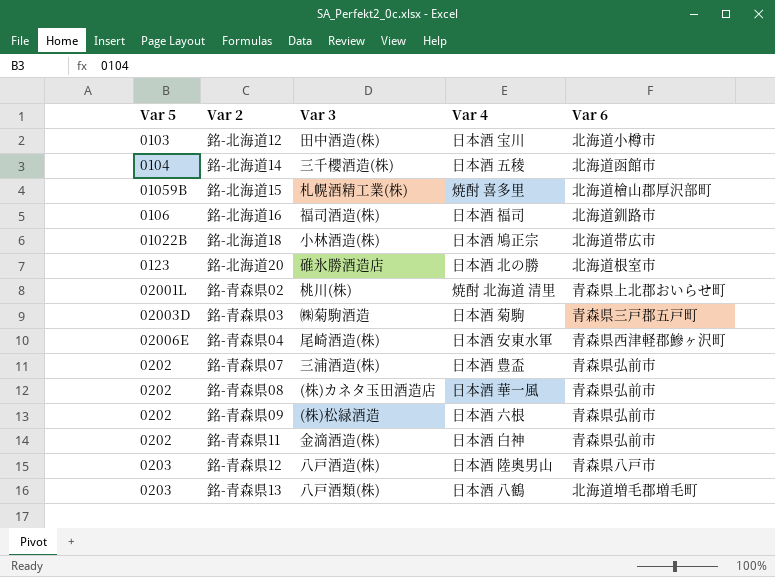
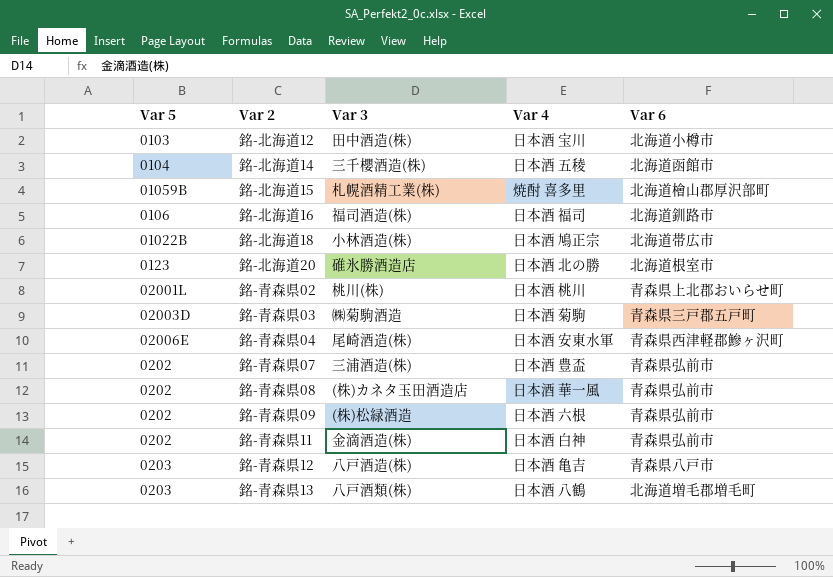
銘-青森県02 | Var 4: 焼酎 北海道 清里 -> 日本酒 桃川
銘-青森県12 | Var 4: 日本酒 陸奥男山 -> 日本酒 亀吉

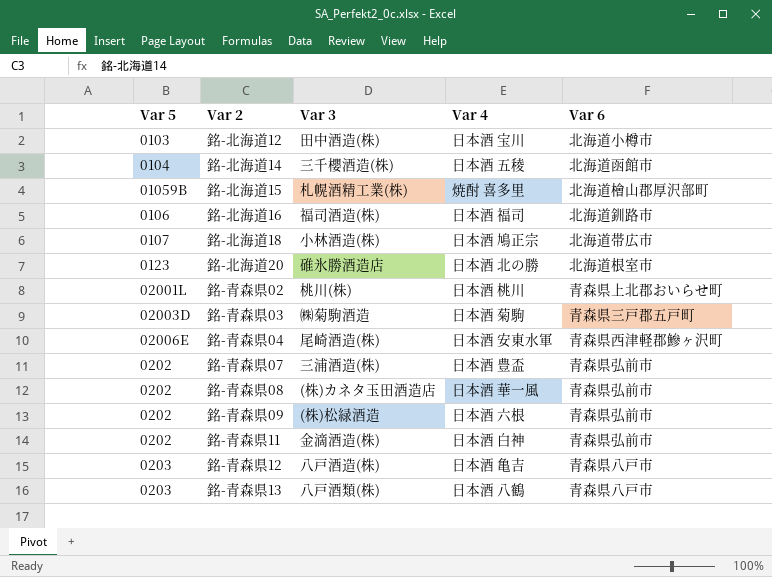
銘-北海道18 | Var 5: 01022B -> 0107
銘-青森県13 | Var 6: 北海道増毛郡増毛町 -> 青森県八戸市

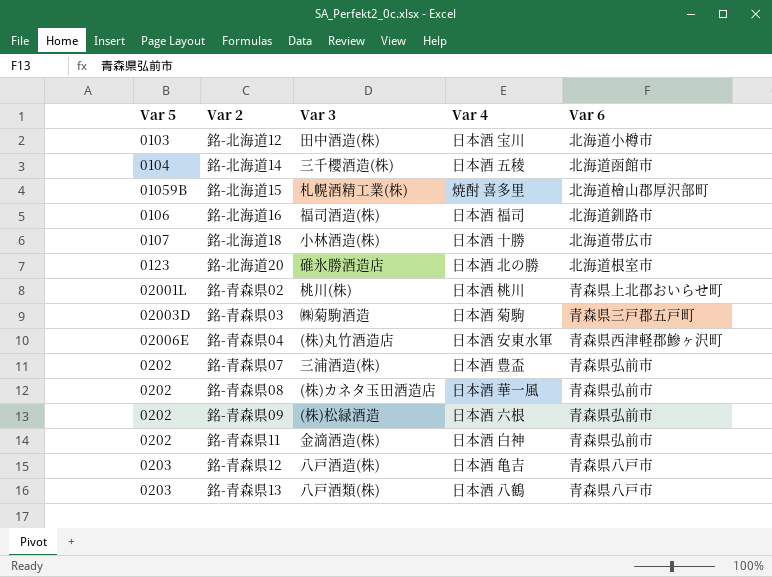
銘-北海道18 | Var 4: 日本酒 鳩正宗 -> 日本酒 十勝
銘-青森県04 | Var 3: 尾崎酒造(株) -> (株)丸竹酒造店

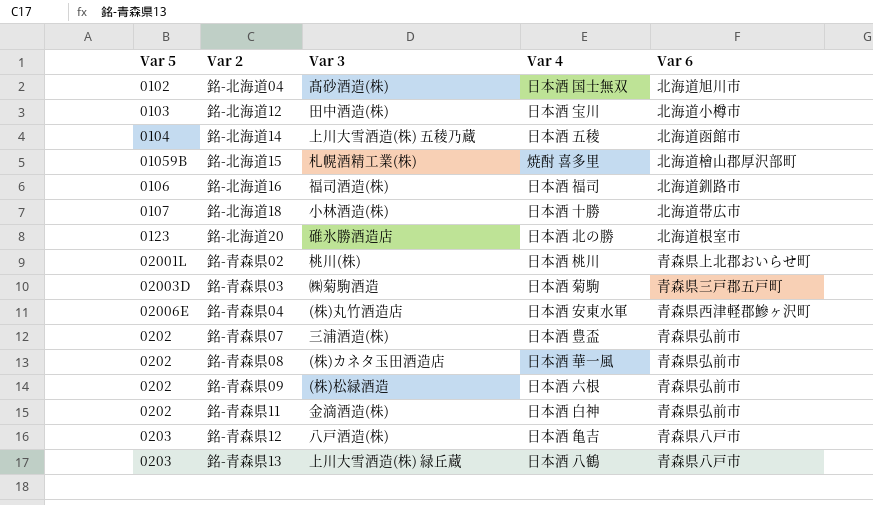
row 銘-北海道04: none -> 0102 | 髙砂酒造(株) | 日本酒 国士無双 | 北海道旭川市
銘-北海道14 | Var 3: 三千櫻酒造(株) -> 上川大雪酒造(株) 五稜乃蔵
銘-青森県13 | Var 3: 八戸酒類(株) -> 上川大雪酒造(株) 緑丘蔵

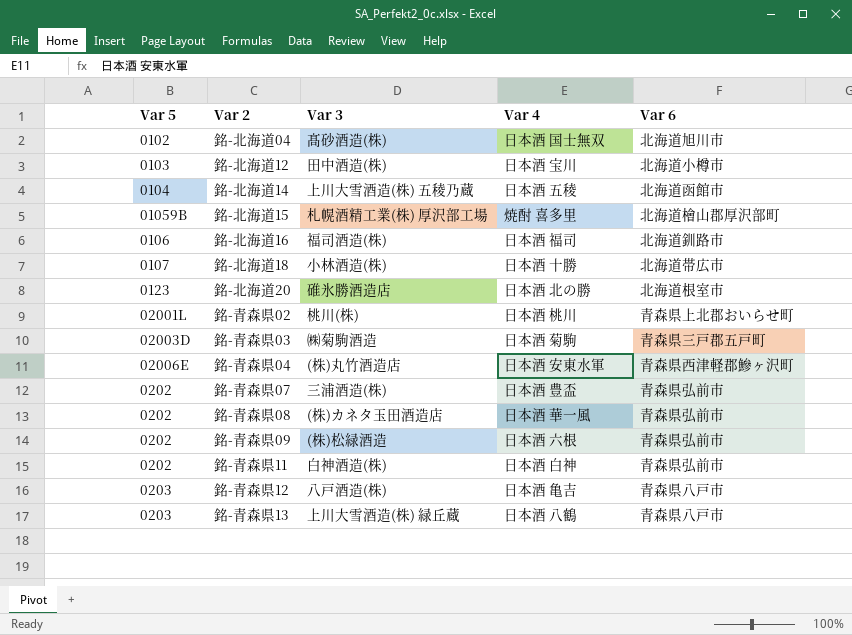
銘-北海道15 | Var 3: 札幌酒精工業(株) -> 札幌酒精工業(株) 厚沢部工場
銘-青森県11 | Var 3: 金滴酒造(株) -> 白神酒造(株)

